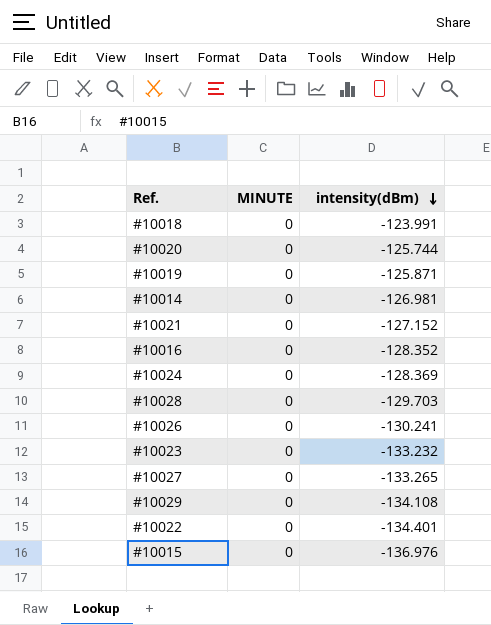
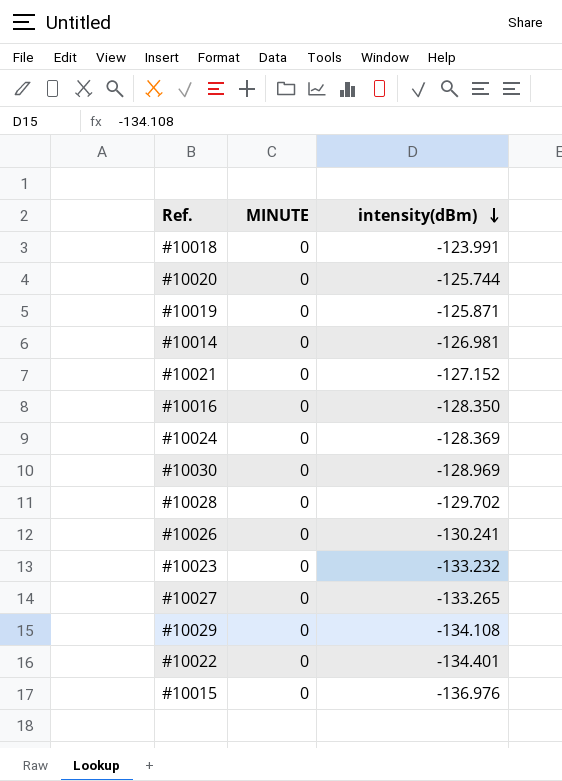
#10016 | intensity(dBm): -128.352 -> -128.350
row #10030: none -> 0 | -128.969
#10028 | intensity(dBm): -129.703 -> -129.702

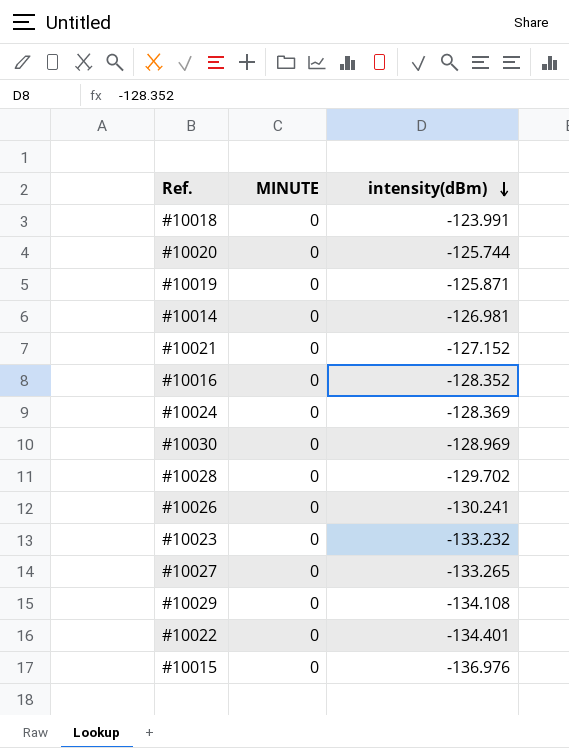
#10016 | intensity(dBm): -128.350 -> -128.352

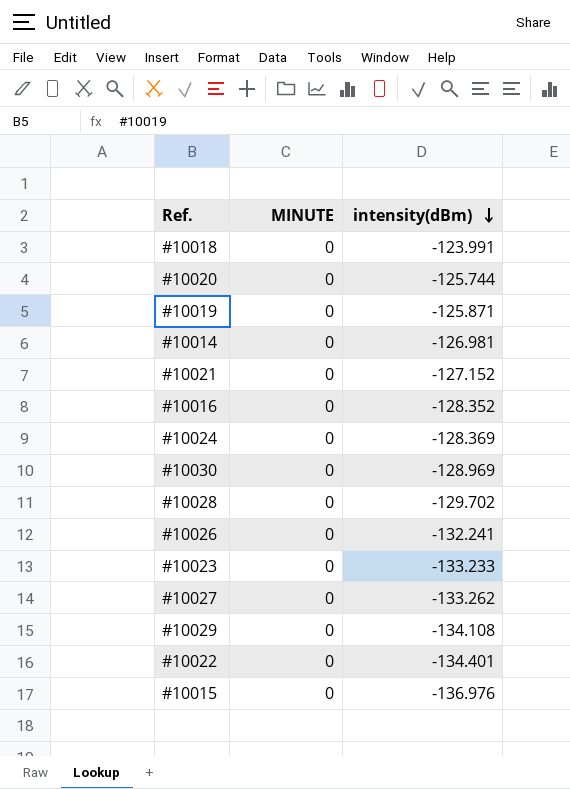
#10026 | intensity(dBm): -130.241 -> -132.241
#10023 | intensity(dBm): -133.232 -> -133.233
#10027 | intensity(dBm): -133.265 -> -133.262

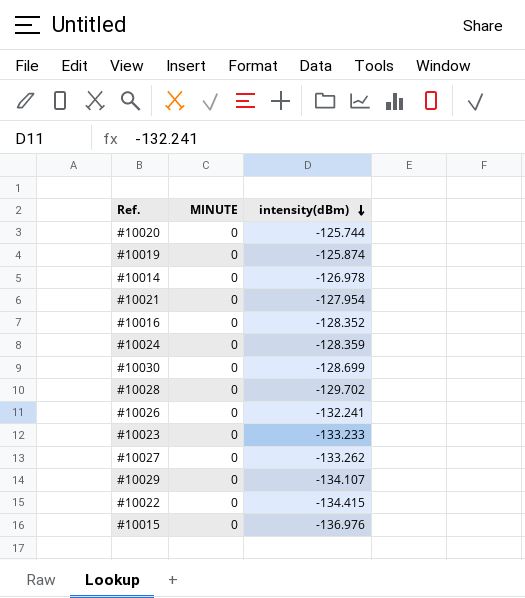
row #10018: 0 | -123.991 -> none
#10019 | intensity(dBm): -125.871 -> -125.874
#10014 | intensity(dBm): -126.981 -> -126.978
#10021 | intensity(dBm): -127.152 -> -127.954
#10024 | intensity(dBm): -128.369 -> -128.359
#10030 | intensity(dBm): -128.969 -> -128.699
#10029 | intensity(dBm): -134.108 -> -134.107
#10022 | intensity(dBm): -134.401 -> -134.415

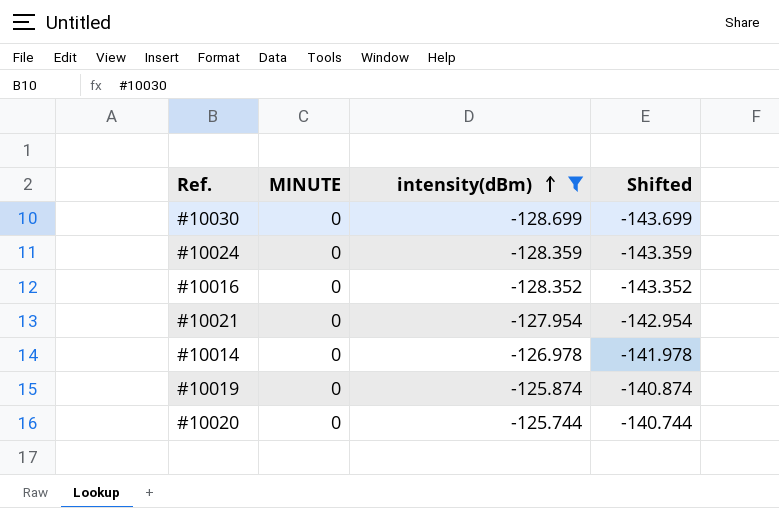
filter: none -> intensity(dBm) >= -128.699
row order: intensity(dBm) descending -> intensity(dBm) ascending
column Shifted | formula: none -> [intensity(dBm)] - 15

